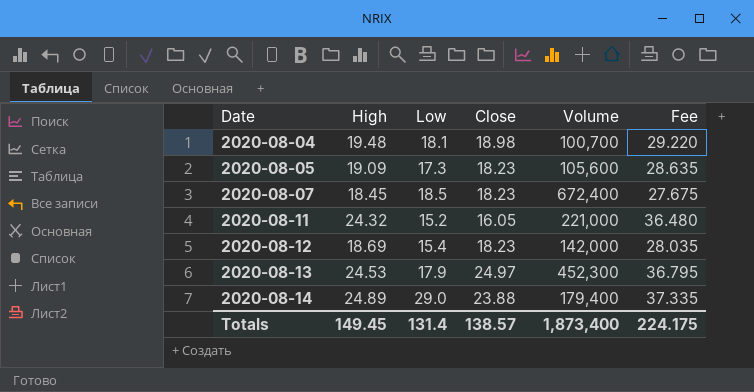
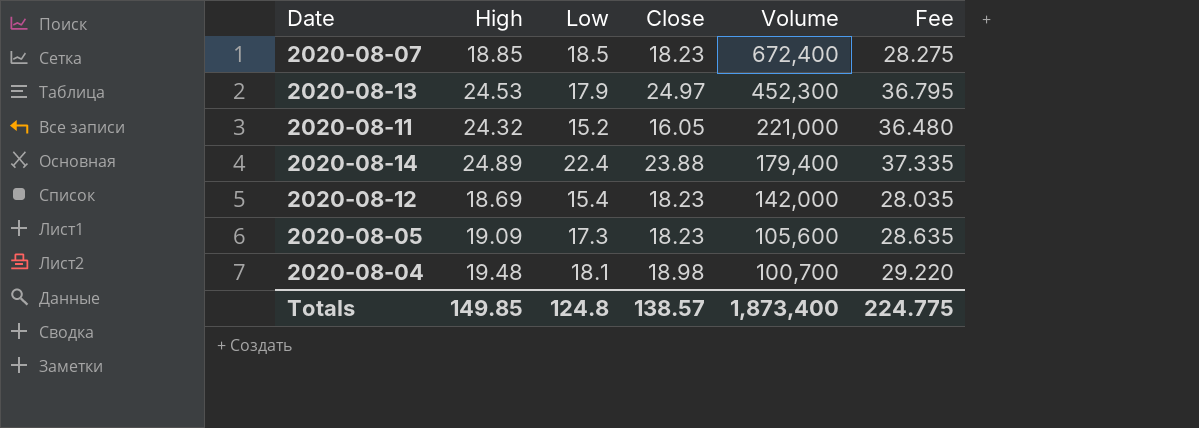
row order: Date ascending -> Volume descending
2020-08-07 | High: 18.45 -> 18.85
2020-08-07 | Fee: 27.675 -> 28.275
2020-08-14 | Low: 29.0 -> 22.4
Totals | High: 149.45 -> 149.85
Totals | Low: 131.4 -> 124.8
Totals | Fee: 224.175 -> 224.775

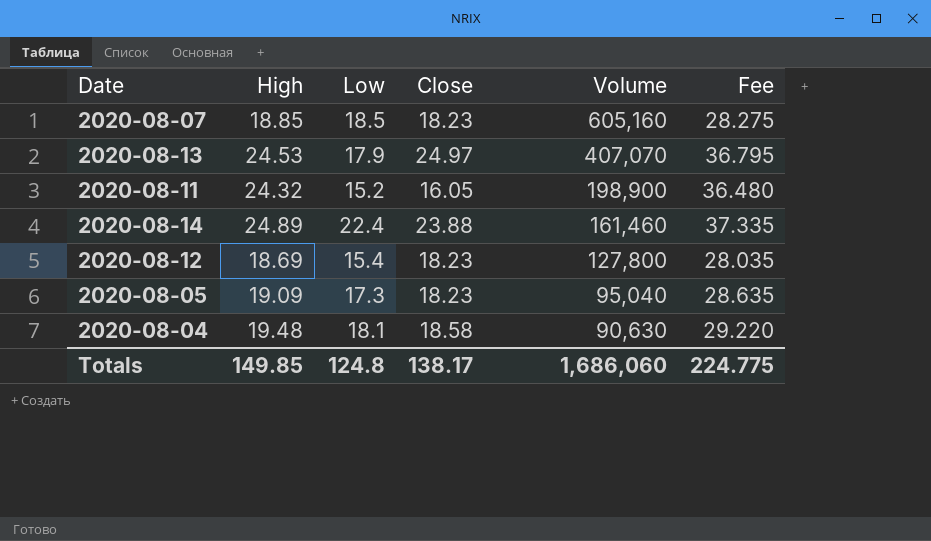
2020-08-07 | Volume: 672,400 -> 605,160
2020-08-13 | Volume: 452,300 -> 407,070
2020-08-11 | Volume: 221,000 -> 198,900
2020-08-14 | Volume: 179,400 -> 161,460
2020-08-12 | Volume: 142,000 -> 127,800
2020-08-05 | Volume: 105,600 -> 95,040
2020-08-04 | Close: 18.98 -> 18.58
2020-08-04 | Volume: 100,700 -> 90,630
Totals | Close: 138.57 -> 138.17
Totals | Volume: 1,873,400 -> 1,686,060

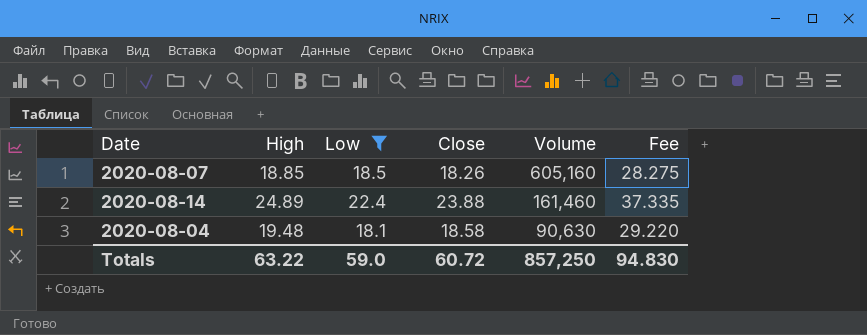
filter: none -> Low >= 18.1
2020-08-07 | Close: 18.23 -> 18.26
Totals | High: 149.85 -> 63.22
Totals | Low: 124.8 -> 59.0
Totals | Close: 138.17 -> 60.72
Totals | Volume: 1,686,060 -> 857,250
Totals | Fee: 224.775 -> 94.830

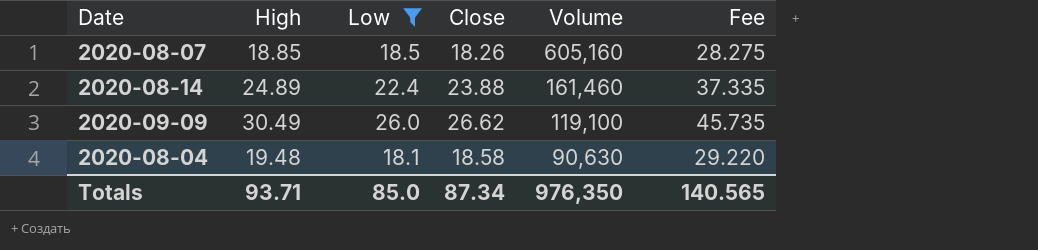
row 2020-09-09: none -> 30.49 | 26.0 | 26.62 | 119,100 | 45.735
Totals | High: 63.22 -> 93.71
Totals | Low: 59.0 -> 85.0
Totals | Close: 60.72 -> 87.34
Totals | Volume: 857,250 -> 976,350
Totals | Fee: 94.830 -> 140.565

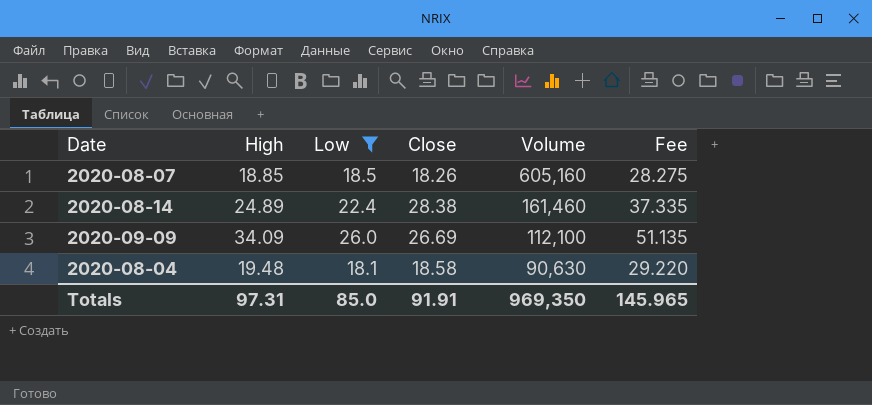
2020-08-14 | Close: 23.88 -> 28.38
2020-09-09 | High: 30.49 -> 34.09
2020-09-09 | Close: 26.62 -> 26.69
2020-09-09 | Volume: 119,100 -> 112,100
2020-09-09 | Fee: 45.735 -> 51.135
Totals | High: 93.71 -> 97.31
Totals | Close: 87.34 -> 91.91
Totals | Volume: 976,350 -> 969,350
Totals | Fee: 140.565 -> 145.965

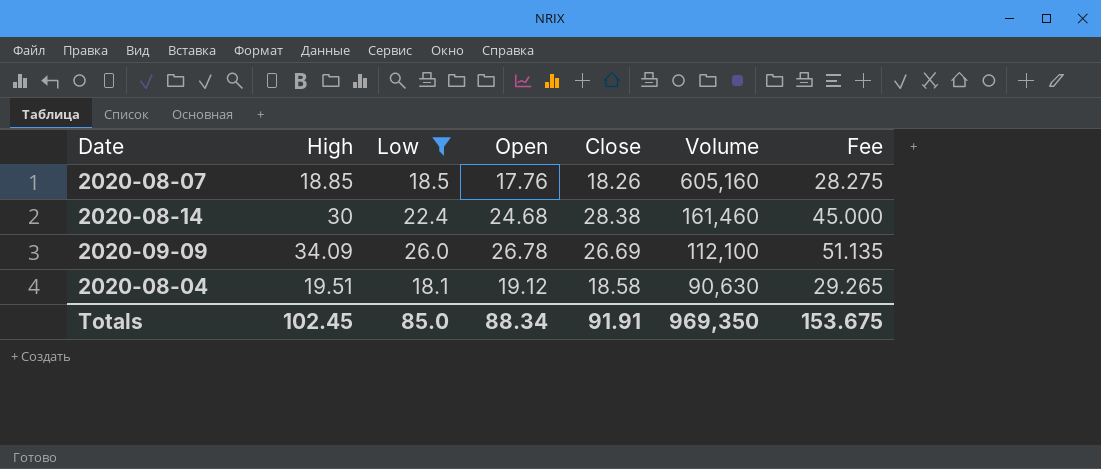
column Open | position: none -> 4
2020-08-14 | High: 24.89 -> 30
2020-08-14 | Fee: 37.335 -> 45.000
2020-08-04 | High: 19.48 -> 19.51
2020-08-04 | Fee: 29.220 -> 29.265
Totals | High: 97.31 -> 102.45
Totals | Fee: 145.965 -> 153.675

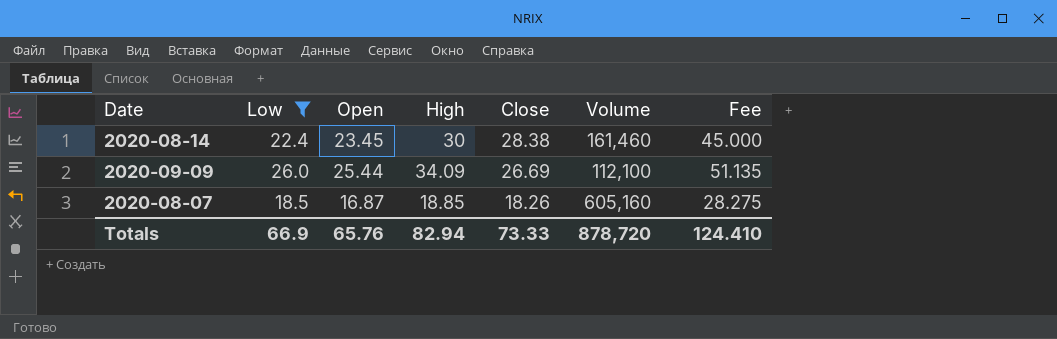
row order: Volume descending -> Close descending
column High | position: 2 -> 4
row 2020-08-04: 19.51 | 18.1 | 19.12 | 18.58 | 90,630 | 29.265 -> none
2020-08-14 | Open: 24.68 -> 23.45
2020-09-09 | Open: 26.78 -> 25.44
2020-08-07 | Open: 17.76 -> 16.87
Totals | Low: 85.0 -> 66.9
Totals | Open: 88.34 -> 65.76
Totals | High: 102.45 -> 82.94
Totals | Close: 91.91 -> 73.33
Totals | Volume: 969,350 -> 878,720
Totals | Fee: 153.675 -> 124.410

